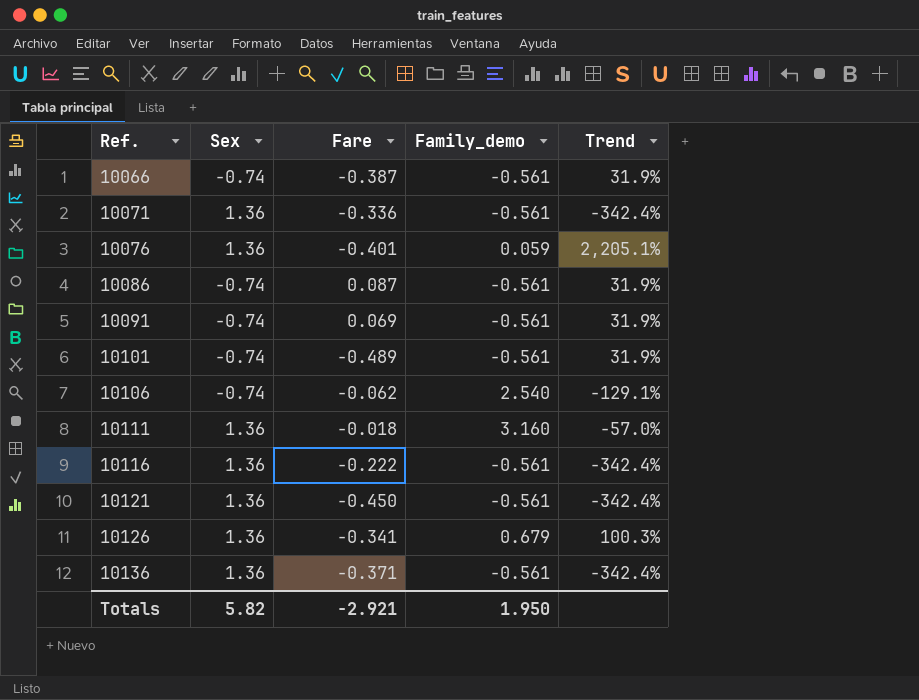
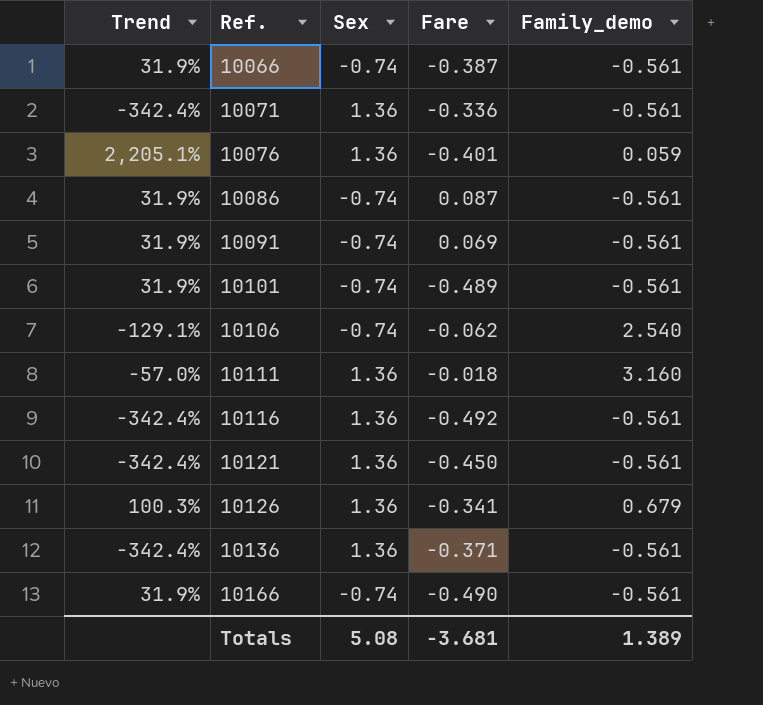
column Trend | position: 5 -> 1
10116 | Fare: -0.222 -> -0.492
row 10166: none -> 31.9% | -0.74 | -0.490 | -0.561
Totals | Sex: 5.82 -> 5.08
Totals | Fare: -2.921 -> -3.681
Totals | Family_demo: 1.950 -> 1.389

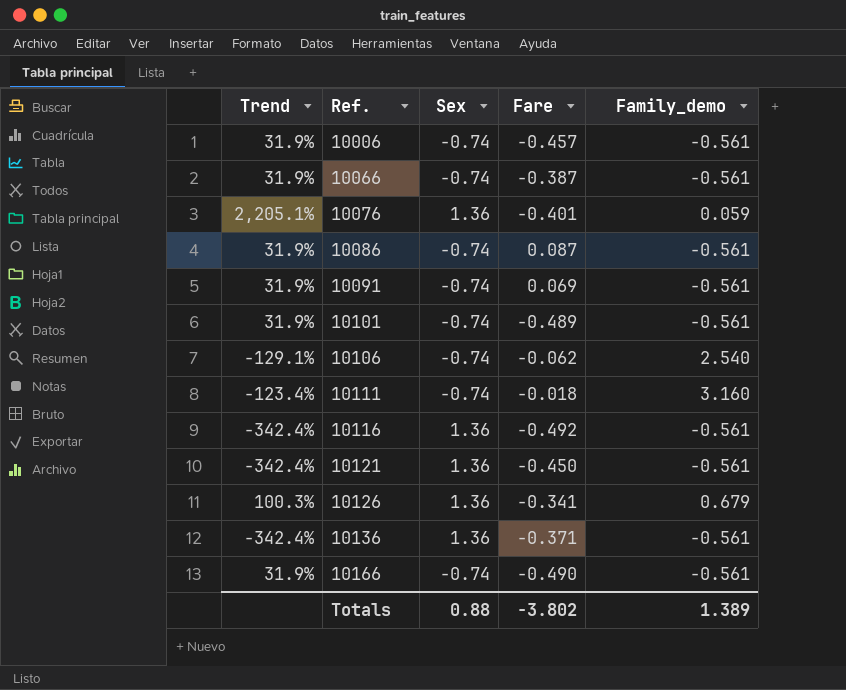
row 10071: -342.4% | 1.36 | -0.336 | -0.561 -> none
row 10006: none -> 31.9% | -0.74 | -0.457 | -0.561
10111 | Trend: -57.0% -> -123.4%
10111 | Sex: 1.36 -> -0.74
Totals | Sex: 5.08 -> 0.88
Totals | Fare: -3.681 -> -3.802

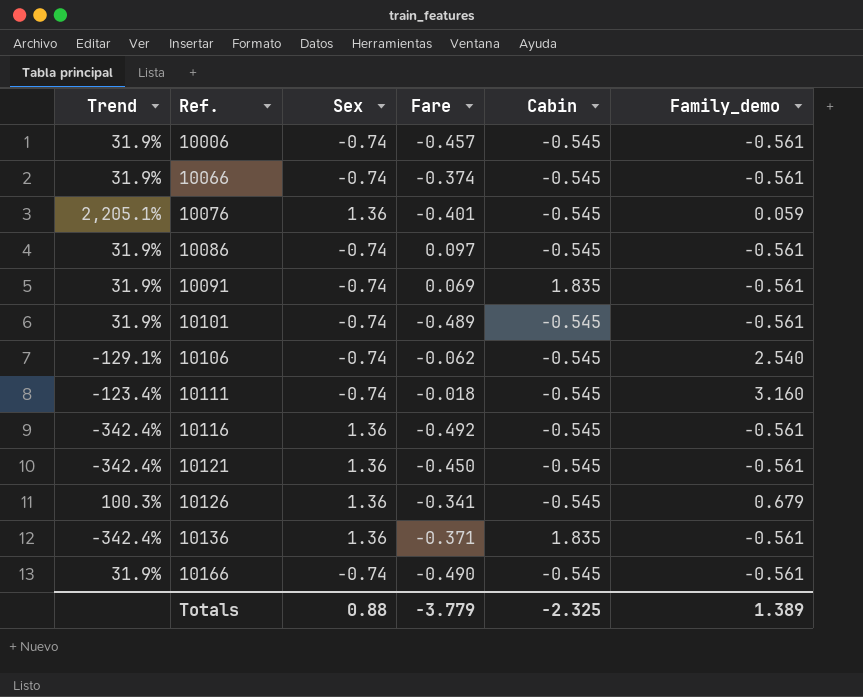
column Cabin | position: none -> 5
10066 | Fare: -0.387 -> -0.374
10086 | Fare: 0.087 -> 0.097
Totals | Fare: -3.802 -> -3.779

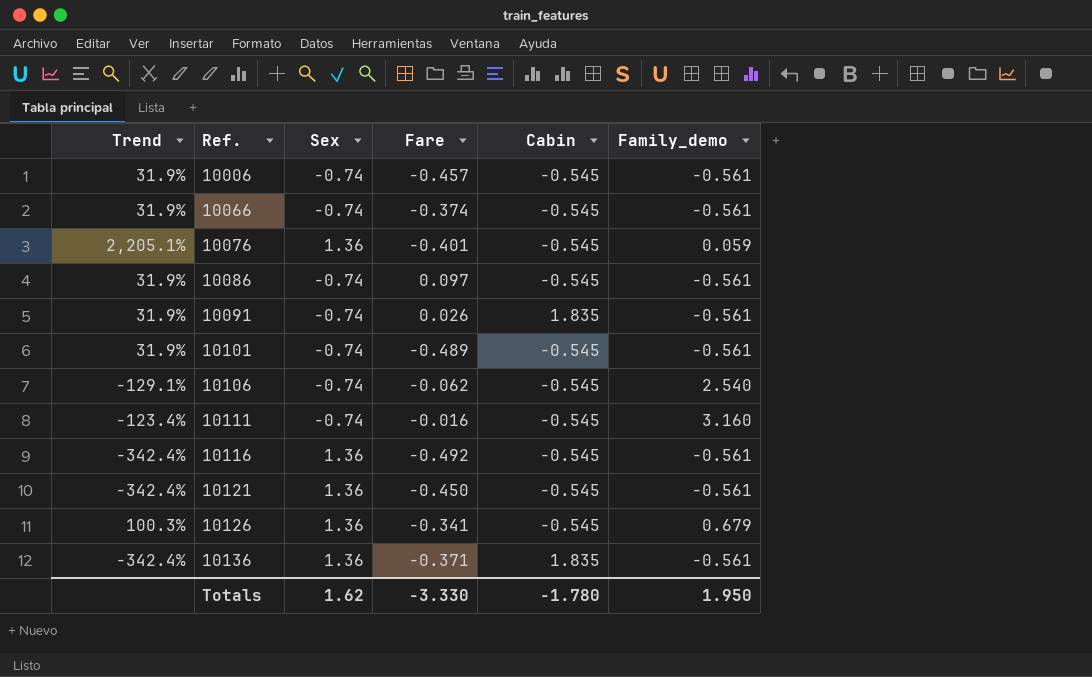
row 10166: 31.9% | -0.74 | -0.490 | -0.545 | -0.561 -> none
10091 | Fare: 0.069 -> 0.026
10111 | Fare: -0.018 -> -0.016
Totals | Sex: 0.88 -> 1.62
Totals | Fare: -3.779 -> -3.330
Totals | Cabin: -2.325 -> -1.780
Totals | Family_demo: 1.389 -> 1.950

